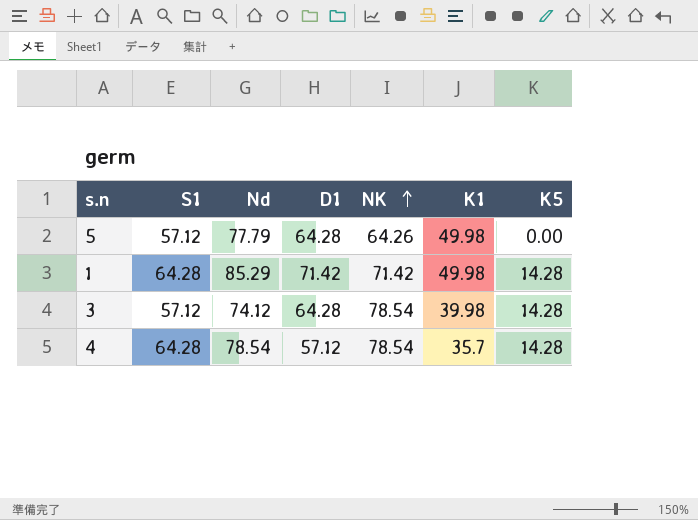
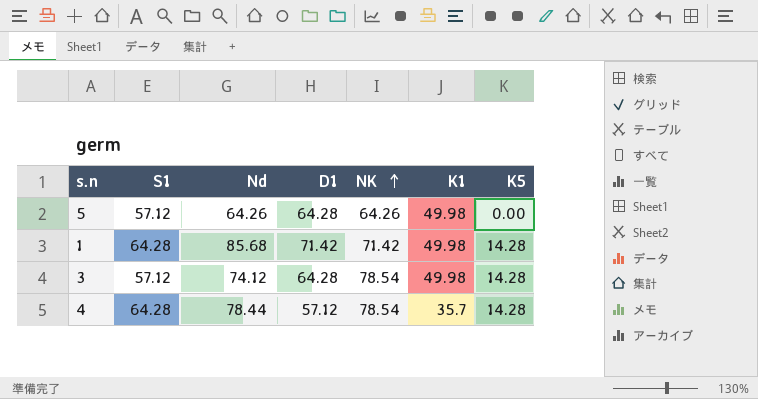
5 | Nd: 77.79 -> 64.26
1 | Nd: 85.29 -> 85.68
3 | K1: 39.98 -> 49.98
4 | Nd: 78.54 -> 78.44

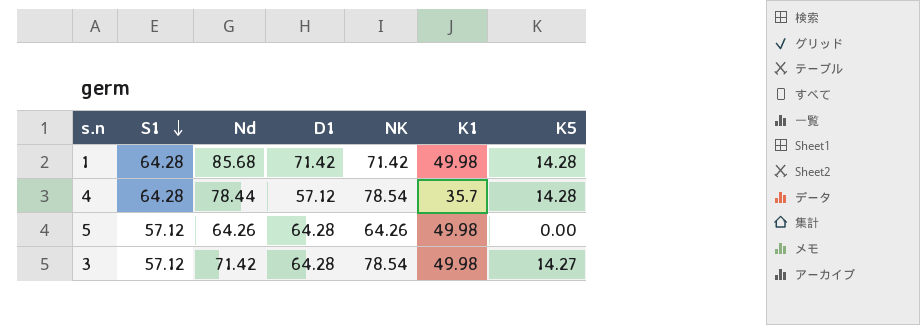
row order: NK ascending -> S1 descending
3 | Nd: 74.12 -> 71.42
3 | K5: 14.28 -> 14.27

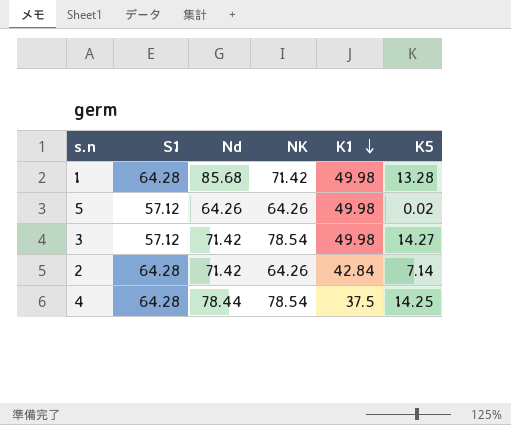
row order: S1 descending -> K1 descending
column D1 | position: 4 -> none
1 | K5: 14.28 -> 13.28
5 | K5: 0.00 -> 0.02
row 2: none -> 64.28 | 71.42 | 64.26 | 42.84 | 7.14
4 | K1: 35.7 -> 37.5
4 | K5: 14.28 -> 14.25

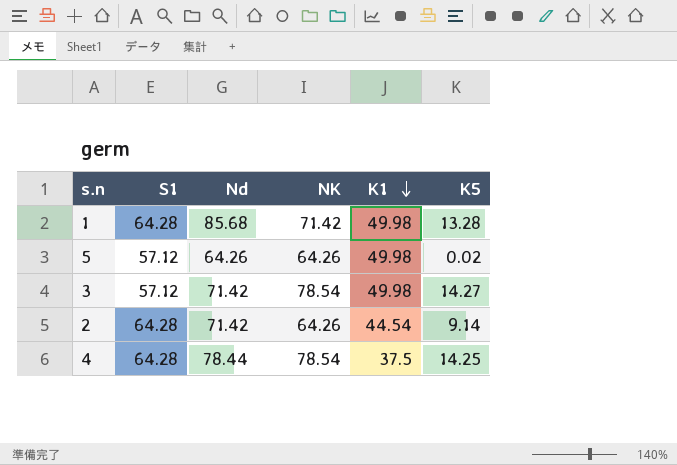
2 | K1: 42.84 -> 44.54
2 | K5: 7.14 -> 9.14

